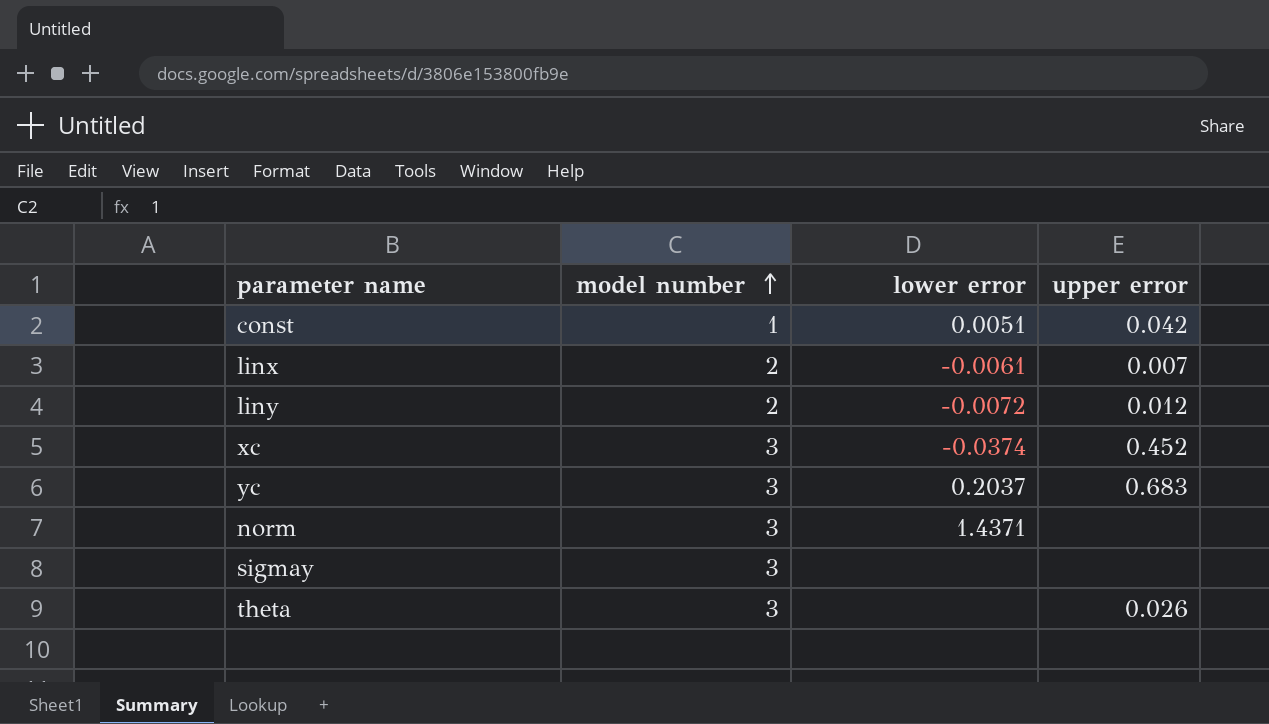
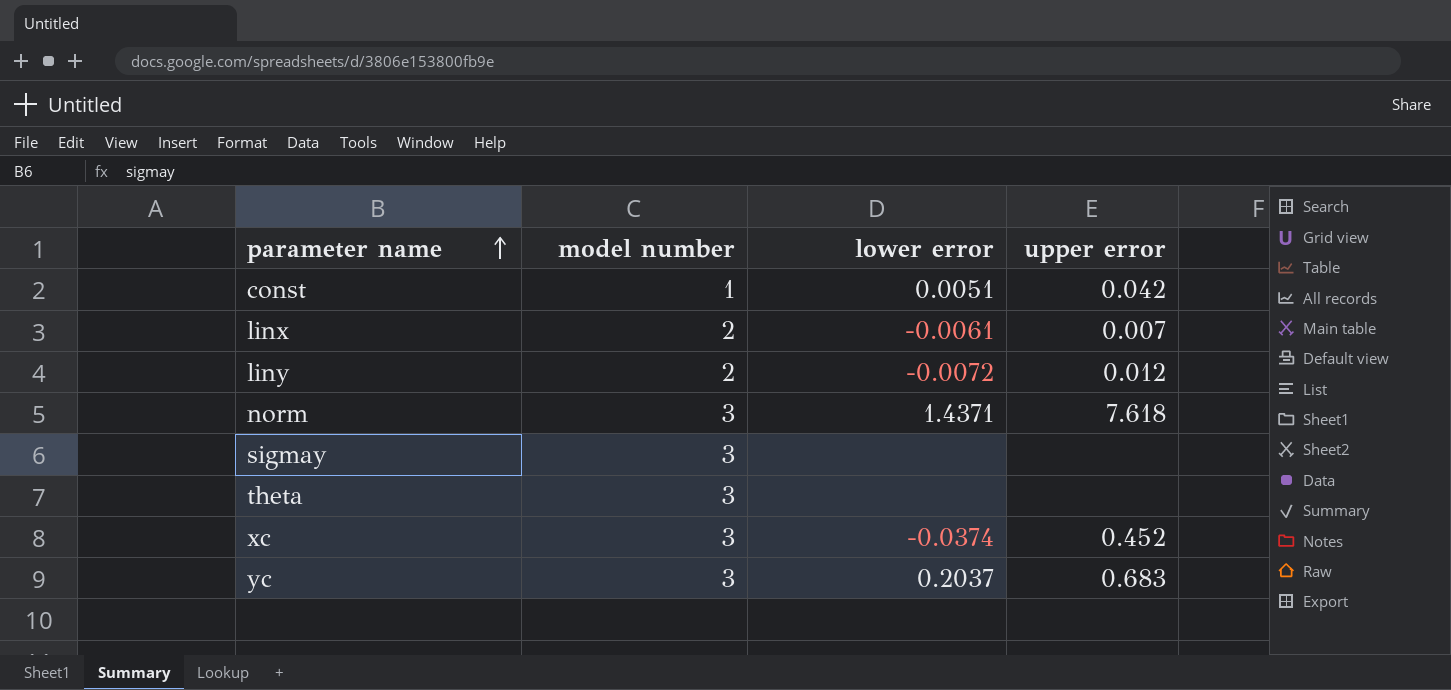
row order: model number ascending -> parameter name ascending
norm | upper error: none -> 7.618
theta | upper error: 0.026 -> none

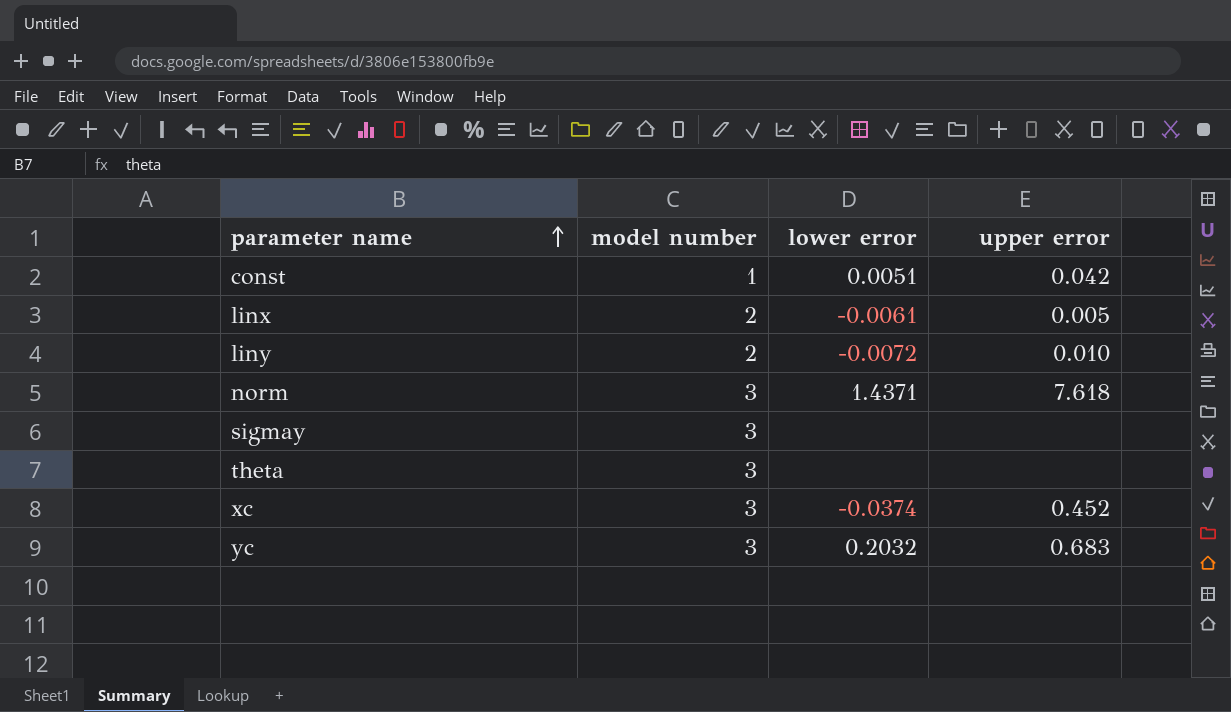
linx | upper error: 0.007 -> 0.005
liny | upper error: 0.012 -> 0.010
yc | lower error: 0.2037 -> 0.2032

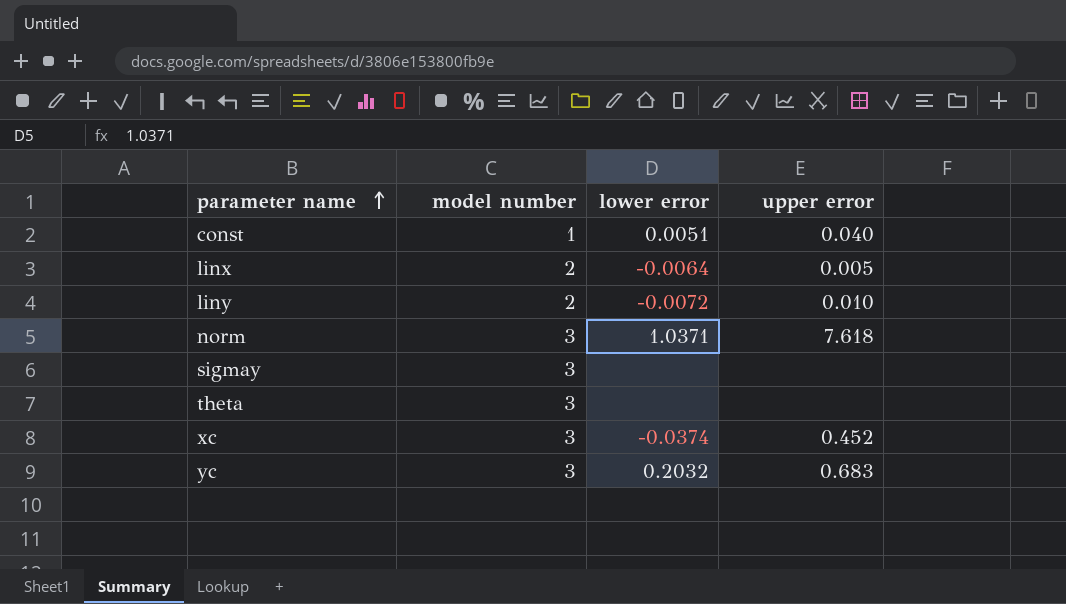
const | upper error: 0.042 -> 0.040
linx | lower error: -0.0061 -> -0.0064
norm | lower error: 1.4371 -> 1.0371

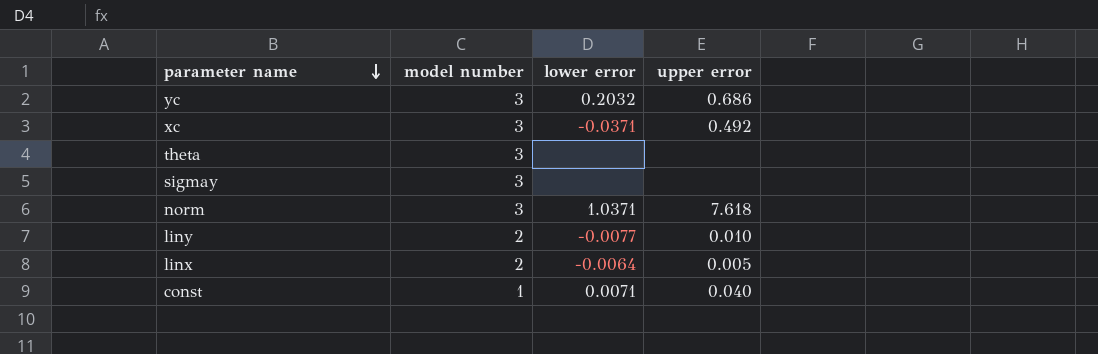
row order: parameter name ascending -> parameter name descending
yc | upper error: 0.683 -> 0.686
xc | lower error: -0.0374 -> -0.0371
xc | upper error: 0.452 -> 0.492
liny | lower error: -0.0072 -> -0.0077
const | lower error: 0.0051 -> 0.0071

